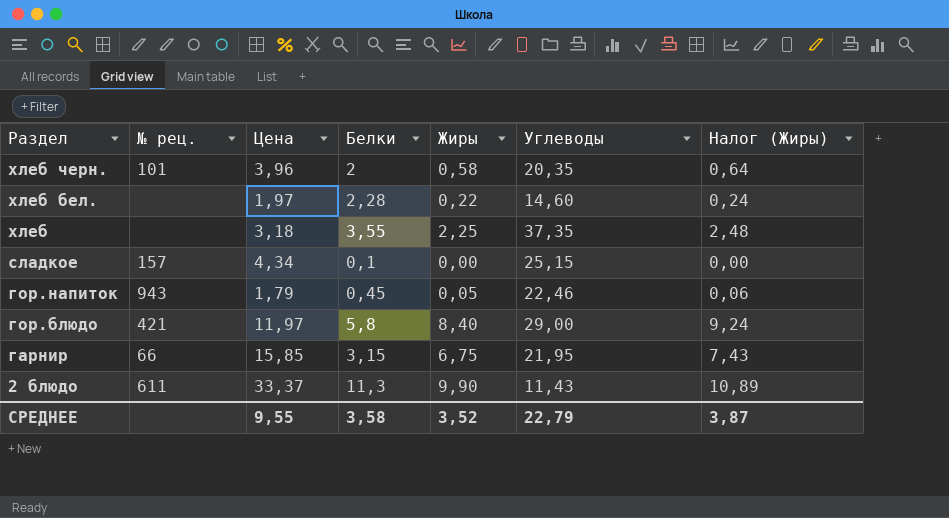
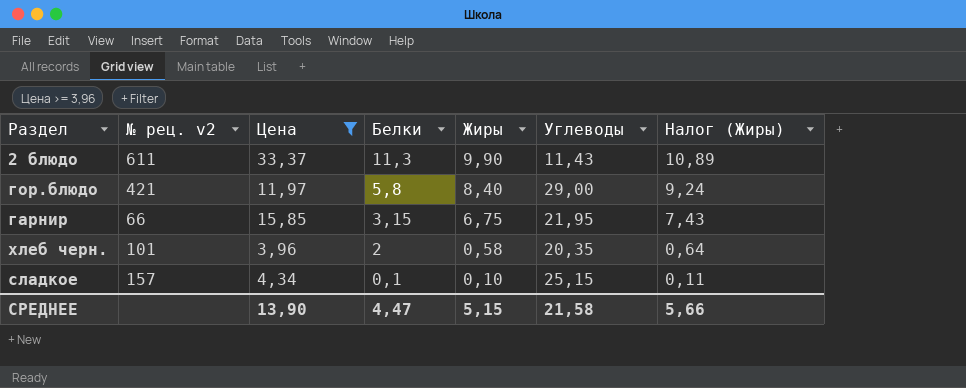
filter: none -> Цена >= 3,96
row order: Раздел descending -> Белки descending
column name: № рец. -> № рец. v2
сладкое | Жиры: 0,00 -> 0,10
сладкое | Налог (Жиры): 0,00 -> 0,11
СРЕДНЕЕ | Цена: 9,55 -> 13,90
СРЕДНЕЕ | Белки: 3,58 -> 4,47
СРЕДНЕЕ | Жиры: 3,52 -> 5,15
СРЕДНЕЕ | Углеводы: 22,79 -> 21,58
СРЕДНЕЕ | Налог (Жиры): 3,87 -> 5,66

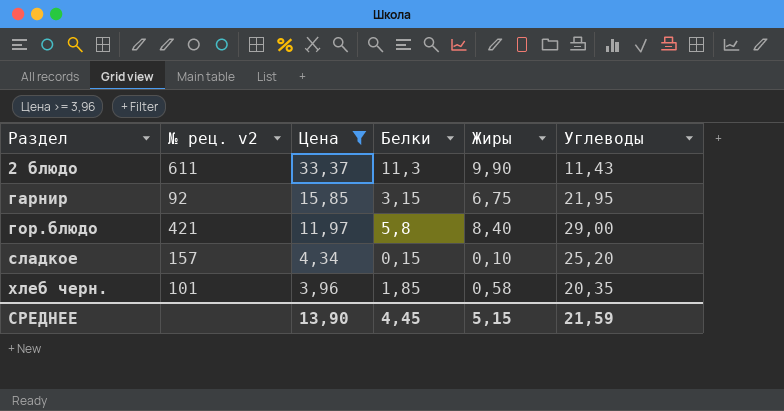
row order: Белки descending -> Раздел ascending
column Налог (Жиры) | formula: [Жиры] * 1,1 -> none
гарнир | № рец. v2: 66 -> 92
сладкое | Белки: 0,1 -> 0,15
сладкое | Углеводы: 25,15 -> 25,20
хлеб черн. | Белки: 2 -> 1,85
СРЕДНЕЕ | Белки: 4,47 -> 4,45
СРЕДНЕЕ | Углеводы: 21,58 -> 21,59

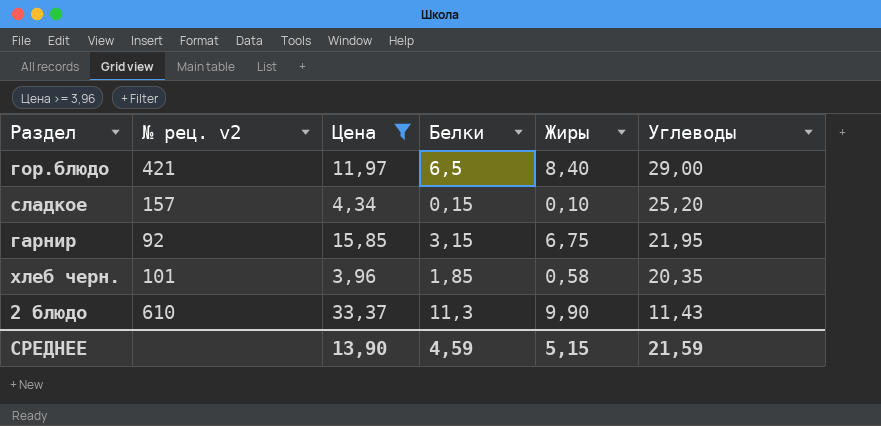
row order: Раздел ascending -> Углеводы descending
гор.блюдо | Белки: 5,8 -> 6,5
2 блюдо | № рец. v2: 611 -> 610
СРЕДНЕЕ | Белки: 4,45 -> 4,59

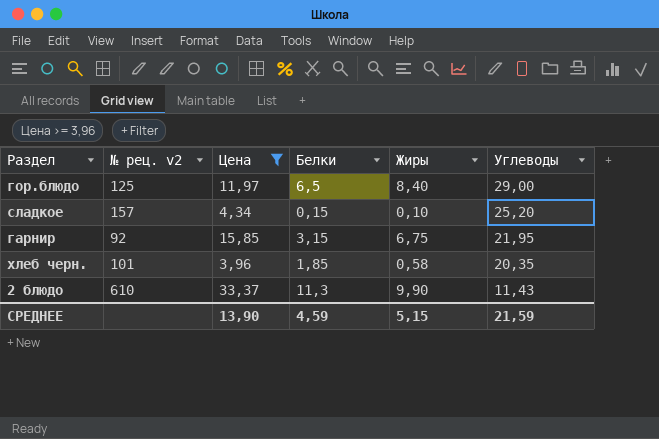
гор.блюдо | № рец. v2: 421 -> 125

